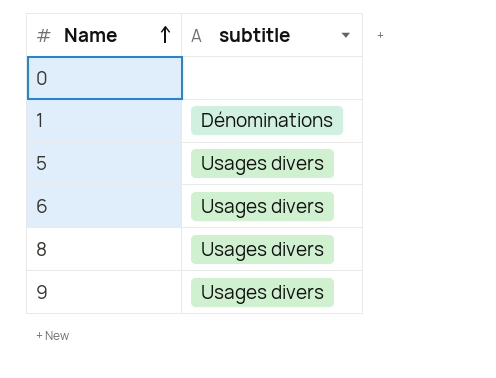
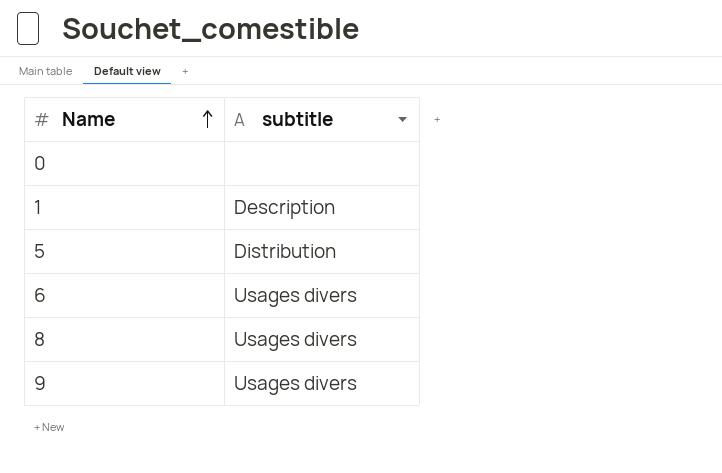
1 | subtitle: Dénominations -> Description
5 | subtitle: Usages divers -> Distribution

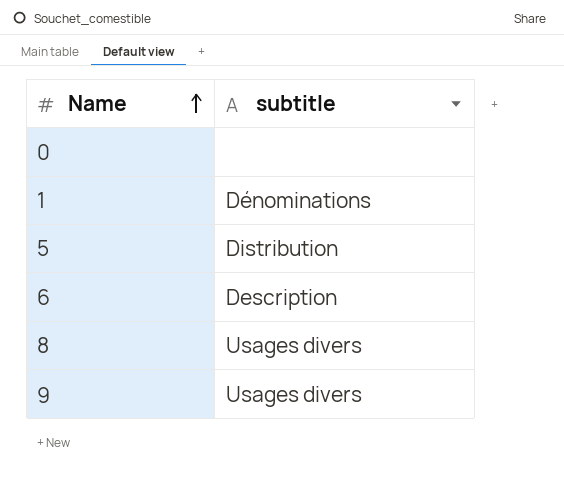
1 | subtitle: Description -> Dénominations
6 | subtitle: Usages divers -> Description

